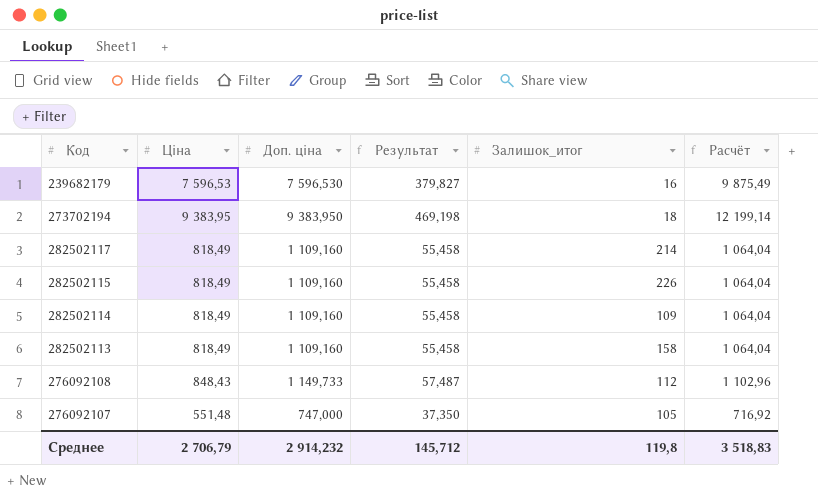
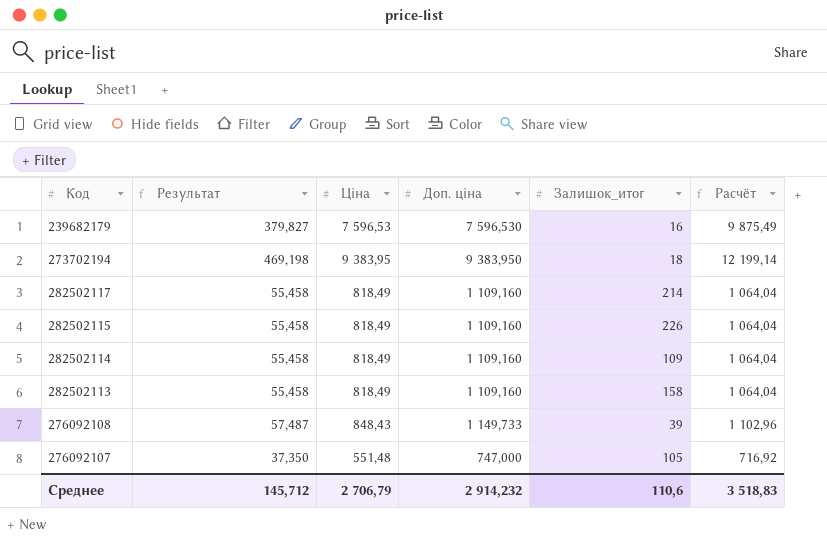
column Результат | position: 4 -> 2
276092108 | Залишок_итог: 112 -> 39
Среднее | Залишок_итог: 119,8 -> 110,6

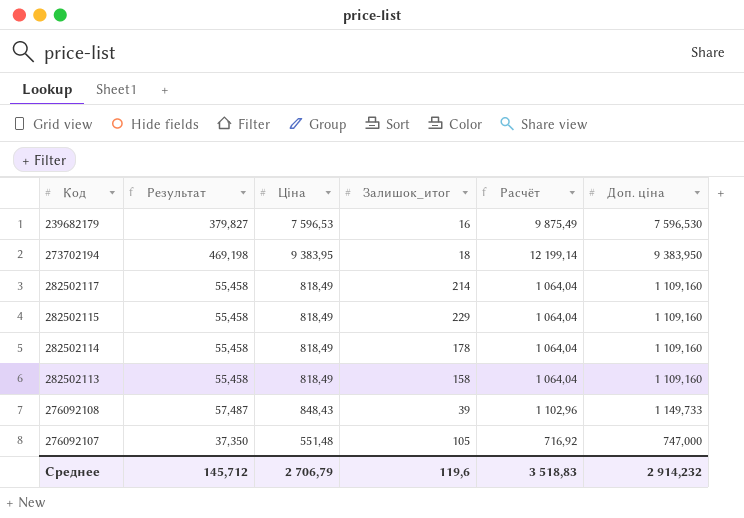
column Доп. ціна | position: 4 -> 6
282502115 | Залишок_итог: 226 -> 229
282502114 | Залишок_итог: 109 -> 178
Среднее | Залишок_итог: 110,6 -> 119,6

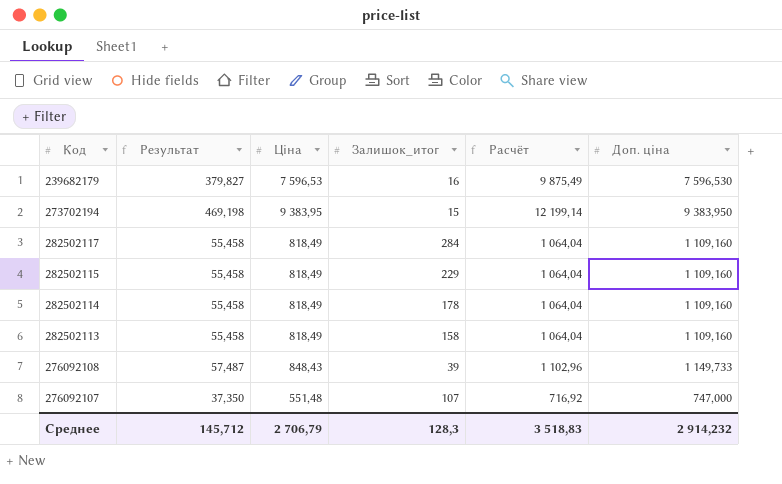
273702194 | Залишок_итог: 18 -> 15
282502117 | Залишок_итог: 214 -> 284
276092107 | Залишок_итог: 105 -> 107
Среднее | Залишок_итог: 119,6 -> 128,3

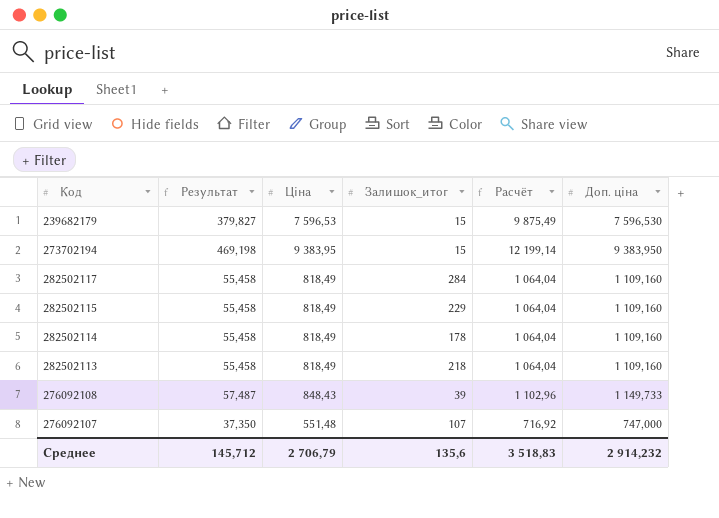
239682179 | Залишок_итог: 16 -> 15
282502113 | Залишок_итог: 158 -> 218
Среднее | Залишок_итог: 128,3 -> 135,6

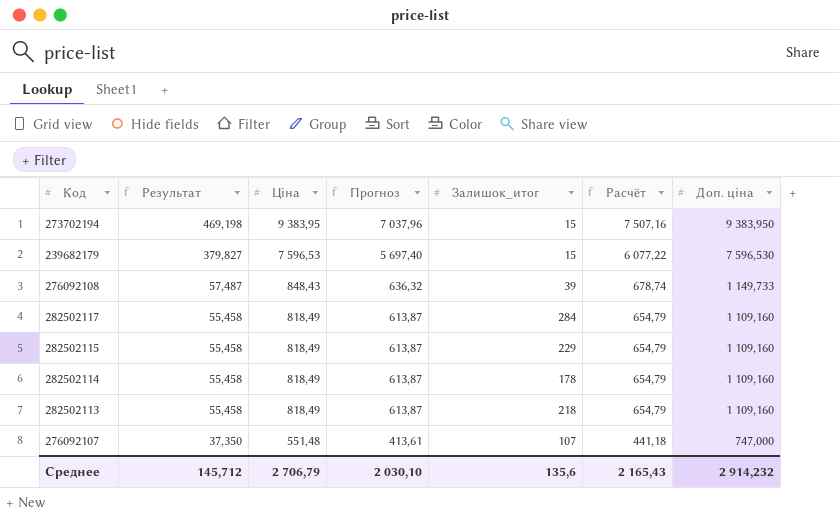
row order: none -> Результат descending
column Прогноз | formula: none -> [Ціна] * 0,75
column Расчёт | formula: [Ціна] * 1,3 -> [Ціна] * 0,8
Среднее | Расчёт: 3 518,83 -> 2 165,43

